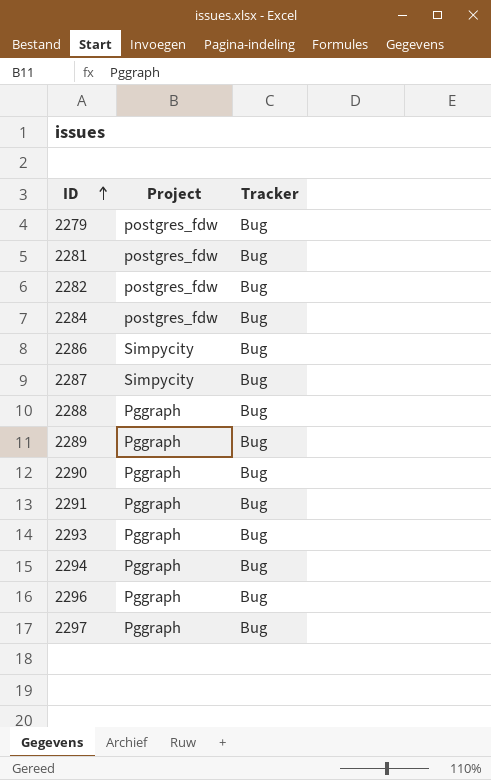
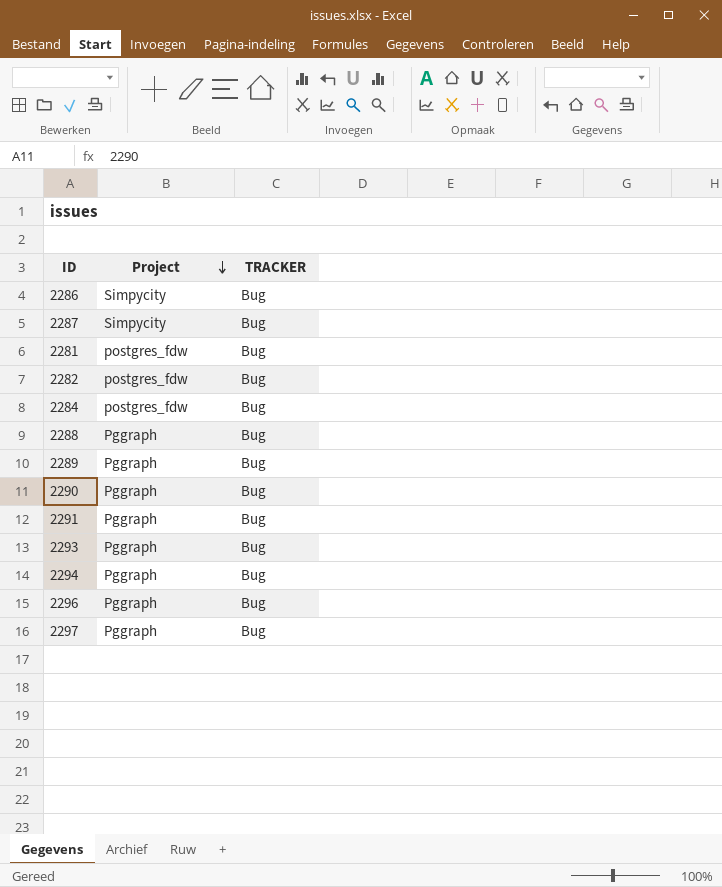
row order: ID ascending -> Project descending
column name: Tracker -> TRACKER
row 2279: postgres_fdw | Bug -> none

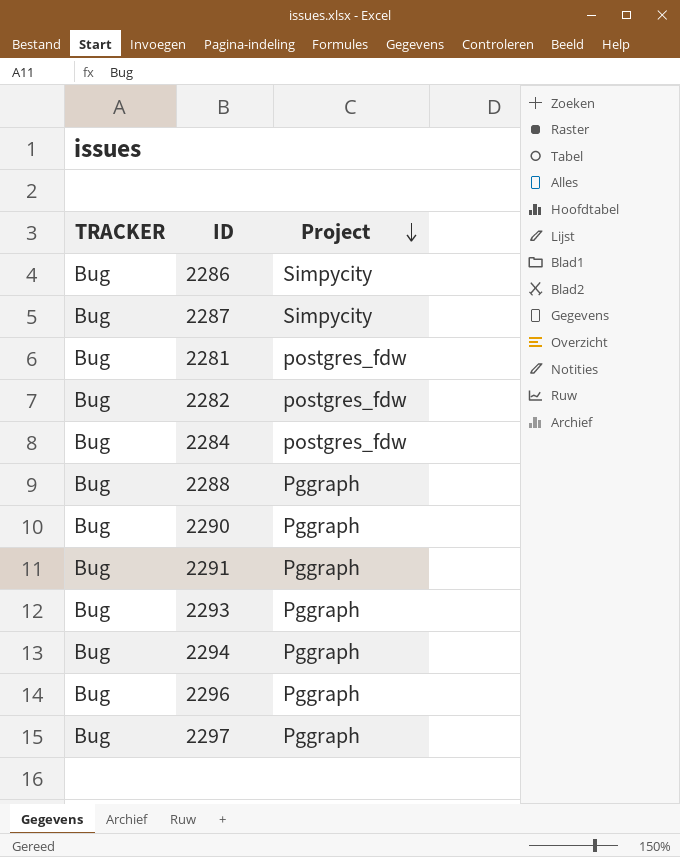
column TRACKER | position: 3 -> 1
row 2289: Pggraph | Bug -> none

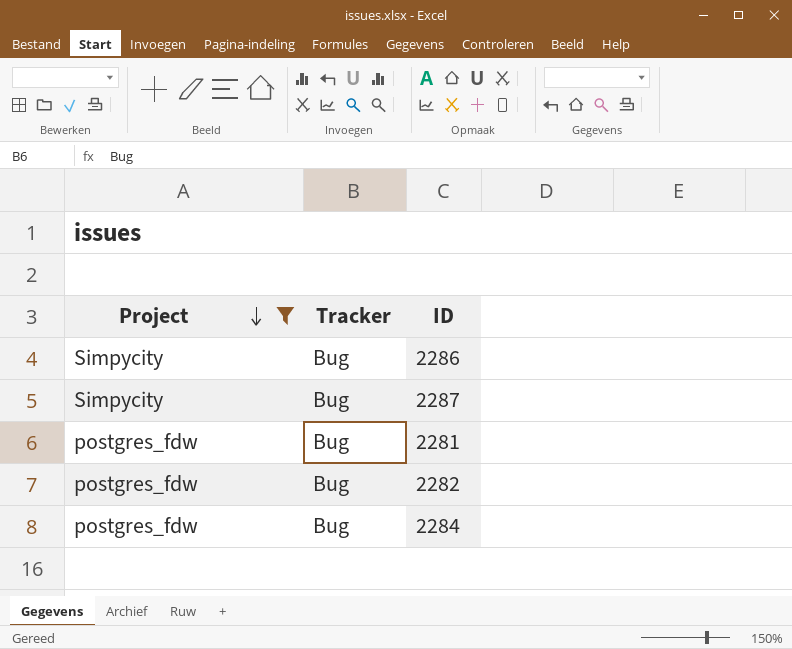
filter: none -> Project != Pggraph
column Project | position: 3 -> 1
column name: TRACKER -> Tracker

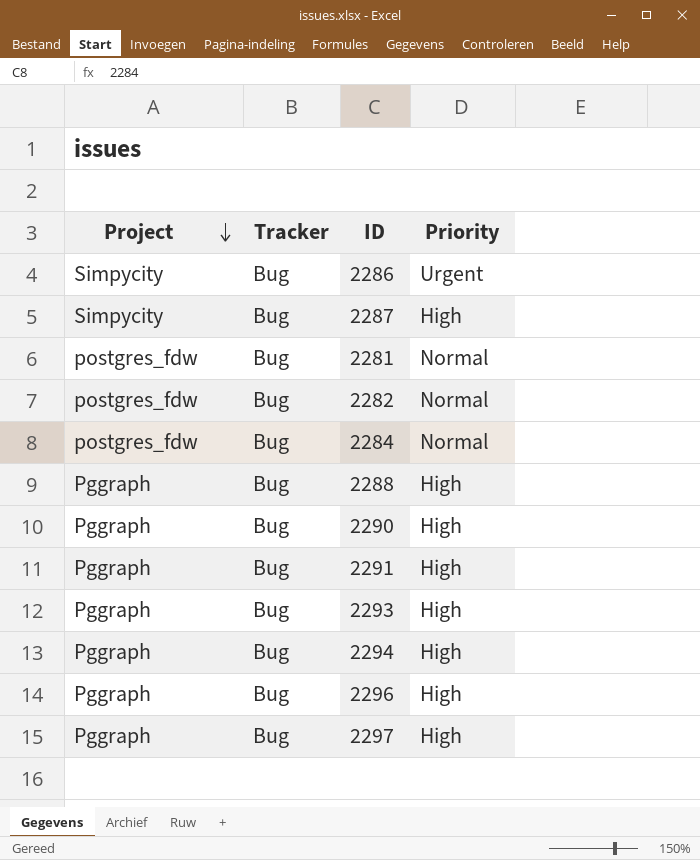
filter: Project != Pggraph -> none
column Priority | position: none -> 4

